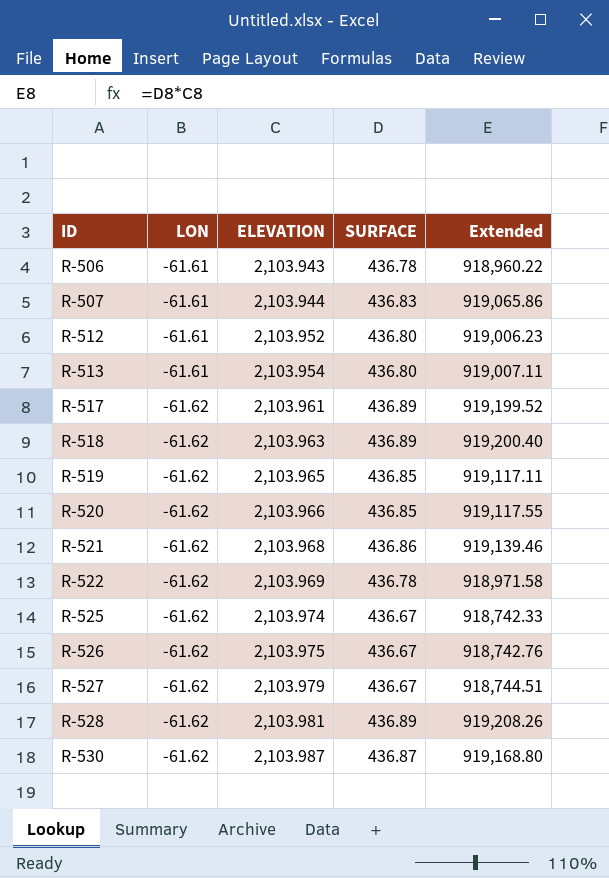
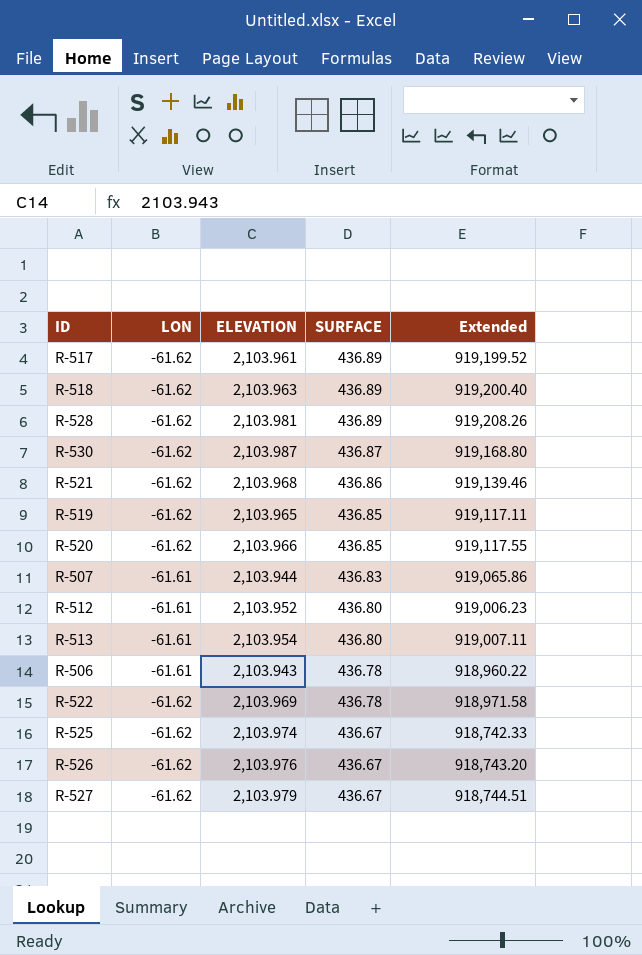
row order: ID ascending -> SURFACE descending
R-526 | ELEVATION: 2,103.975 -> 2,103.976
R-526 | Extended: 918,742.76 -> 918,743.20

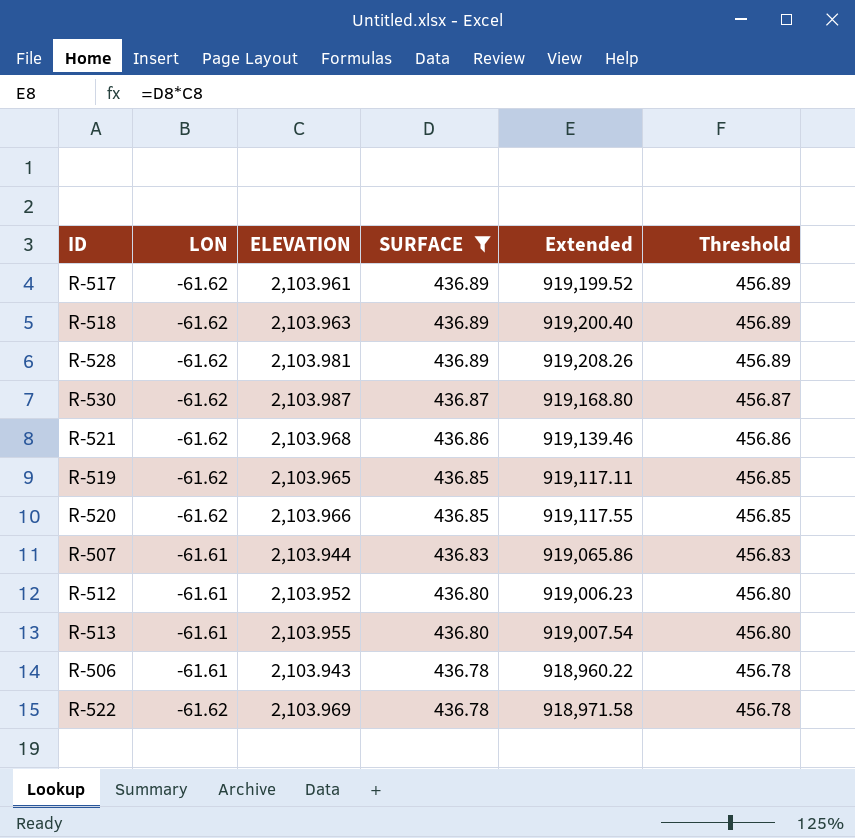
filter: none -> SURFACE != 436.67
column Threshold | formula: none -> [SURFACE] + 20
R-513 | ELEVATION: 2,103.954 -> 2,103.955
R-513 | Extended: 919,007.11 -> 919,007.54

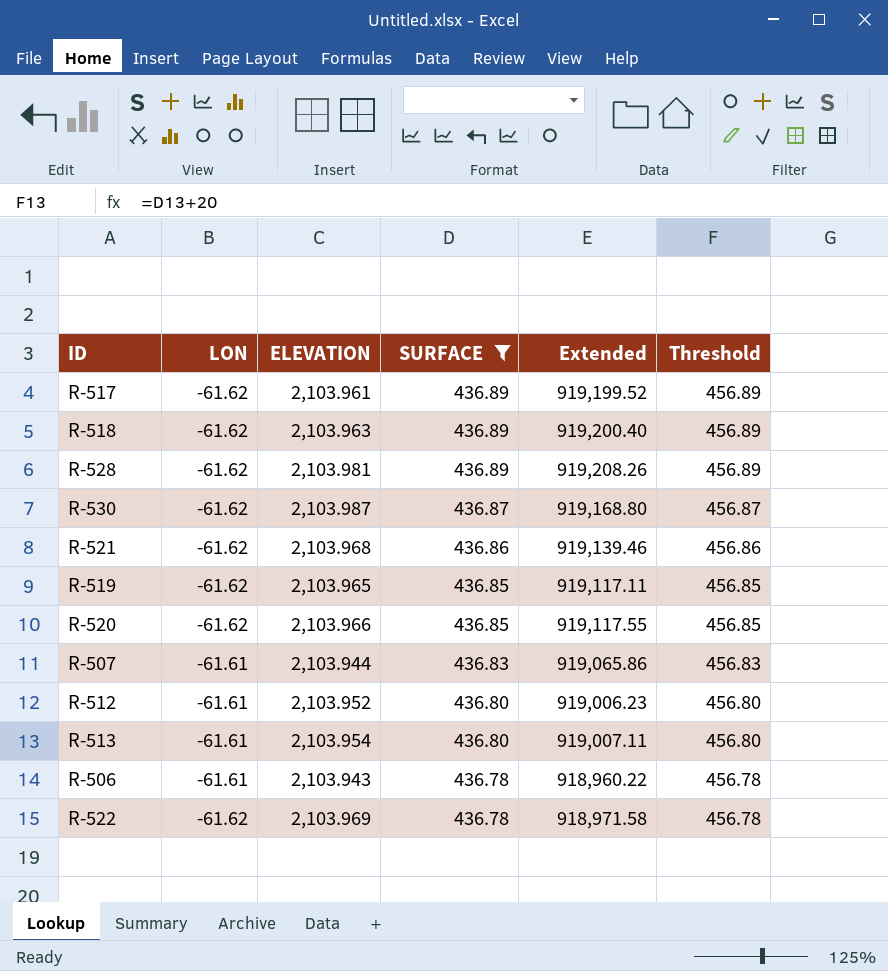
R-513 | ELEVATION: 2,103.955 -> 2,103.954
R-513 | Extended: 919,007.54 -> 919,007.11

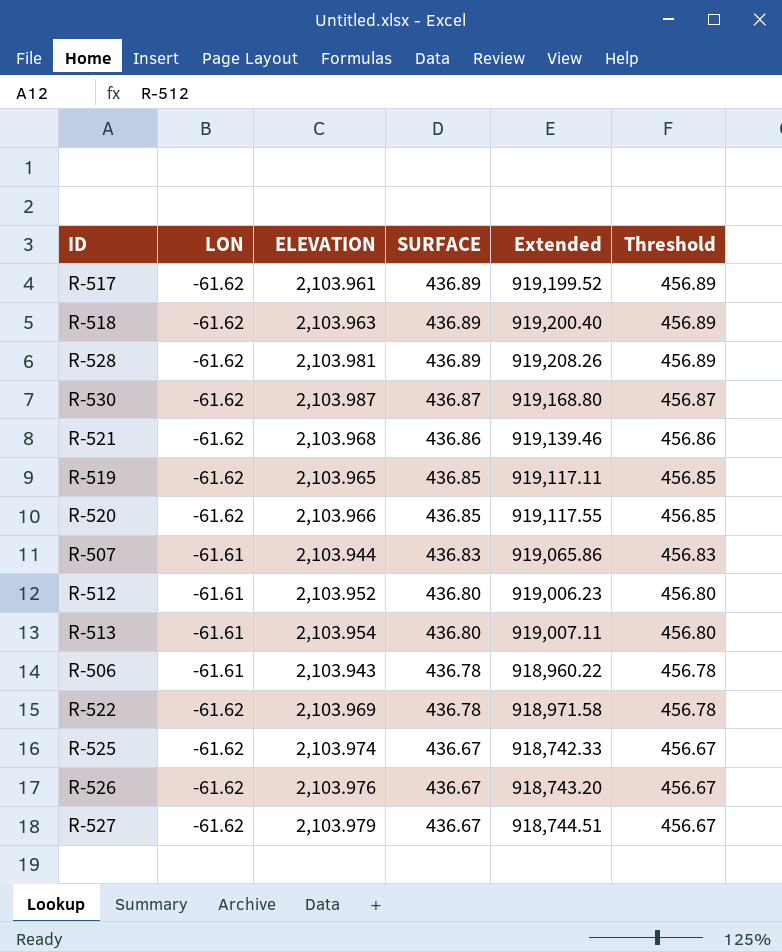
filter: SURFACE != 436.67 -> none

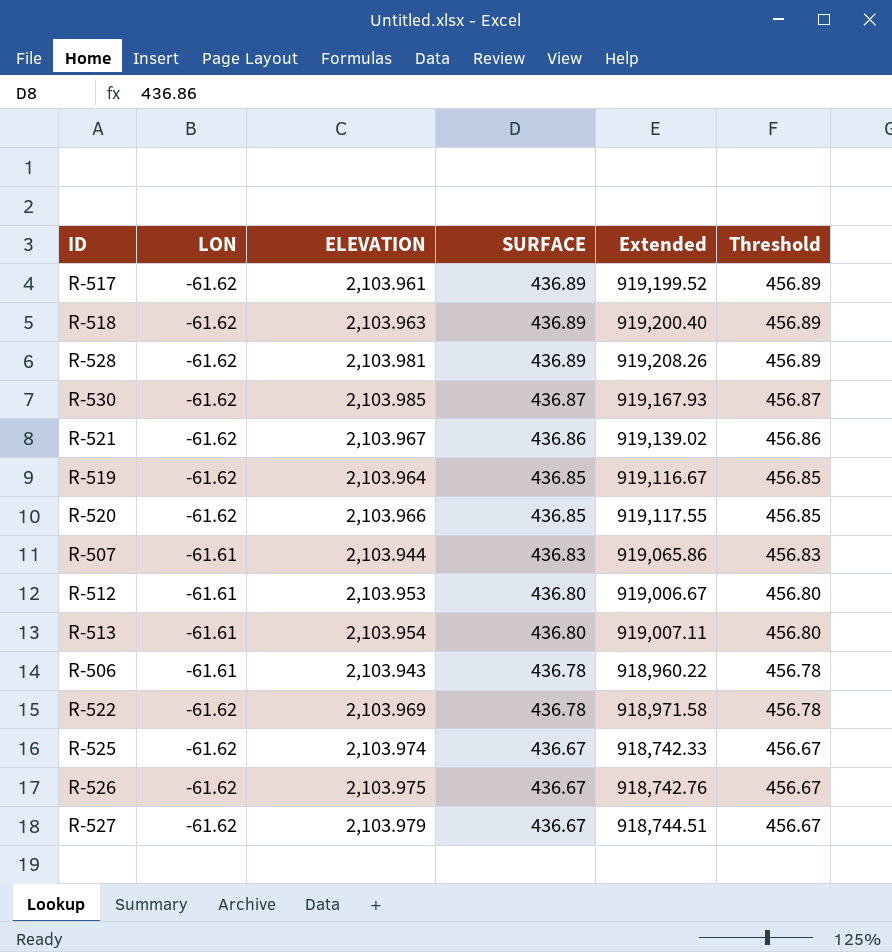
R-530 | ELEVATION: 2,103.987 -> 2,103.985
R-530 | Extended: 919,168.80 -> 919,167.93
R-521 | ELEVATION: 2,103.968 -> 2,103.967
R-521 | Extended: 919,139.46 -> 919,139.02
R-519 | ELEVATION: 2,103.965 -> 2,103.964
R-519 | Extended: 919,117.11 -> 919,116.67
R-512 | ELEVATION: 2,103.952 -> 2,103.953
R-512 | Extended: 919,006.23 -> 919,006.67
R-526 | ELEVATION: 2,103.976 -> 2,103.975
R-526 | Extended: 918,743.20 -> 918,742.76

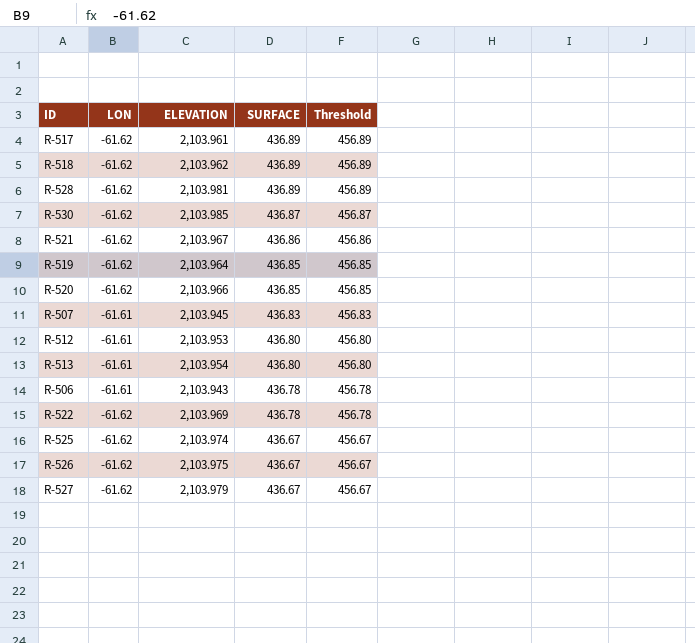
column Extended | formula: [ELEVATION] * [SURFACE] -> none
R-518 | ELEVATION: 2,103.963 -> 2,103.962
R-507 | ELEVATION: 2,103.944 -> 2,103.945

